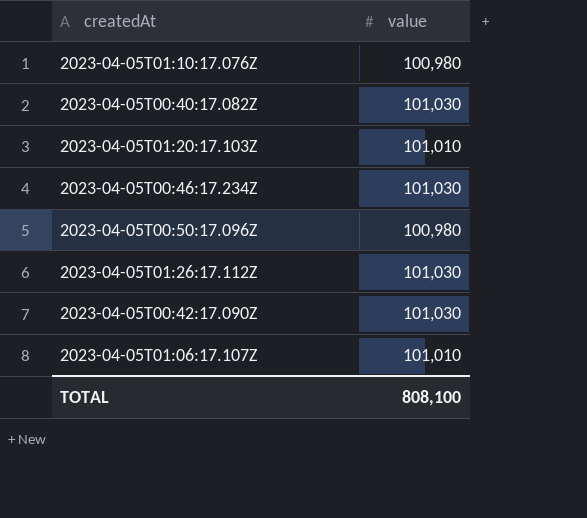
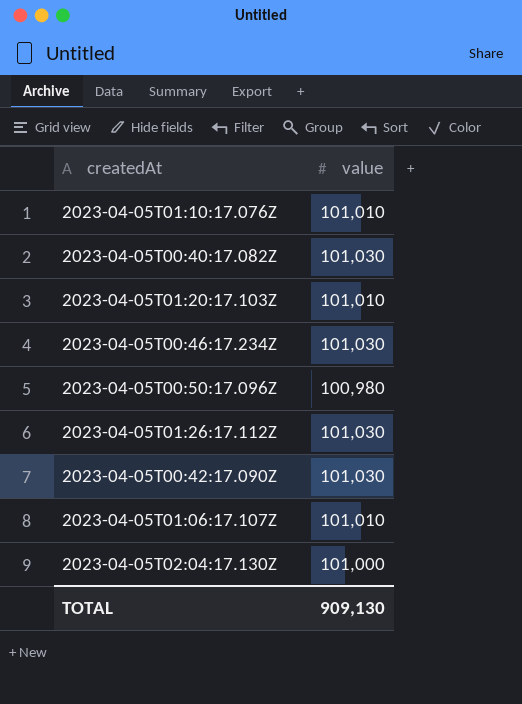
2023-04-05T01:10:17.076Z | value: 100,980 -> 101,010
row 2023-04-05T02:04:17.130Z: none -> 101,000
TOTAL | value: 808,100 -> 909,130

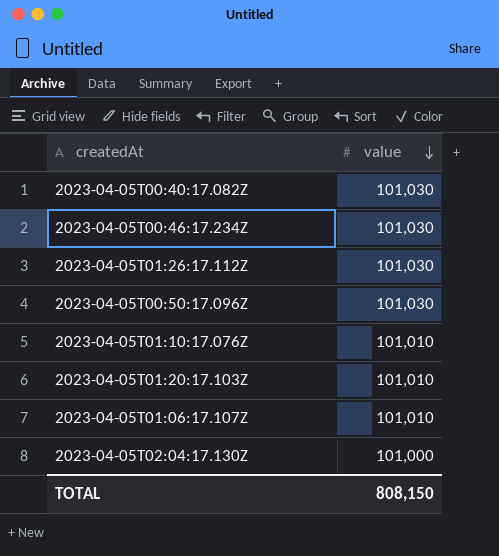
row order: none -> value descending
row 2023-04-05T00:42:17.090Z: 101,030 -> none
2023-04-05T00:50:17.096Z | value: 100,980 -> 101,030
TOTAL | value: 909,130 -> 808,150

